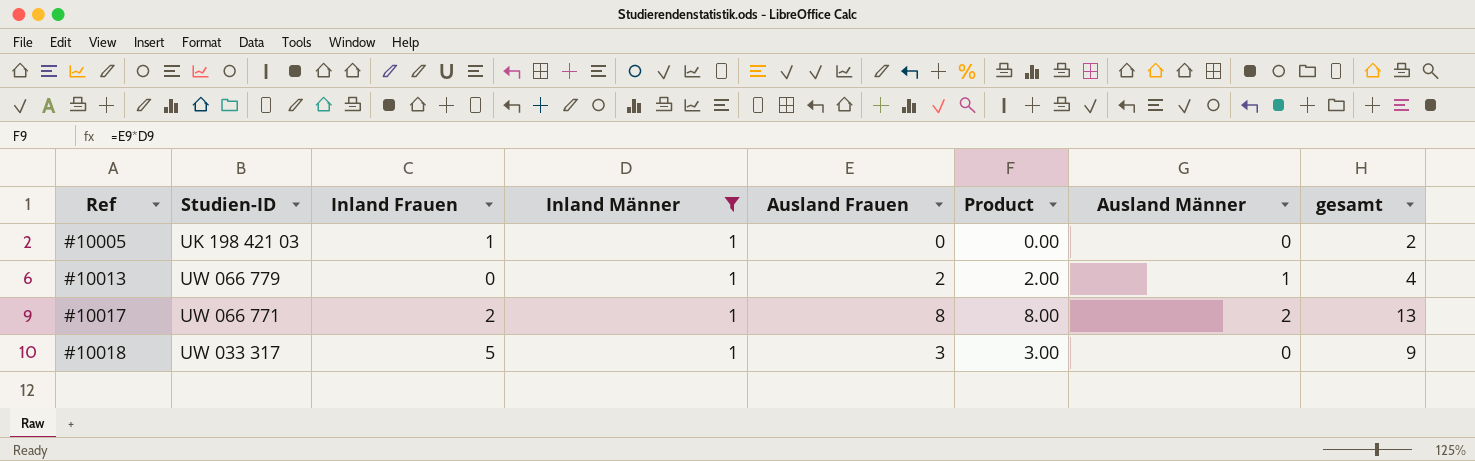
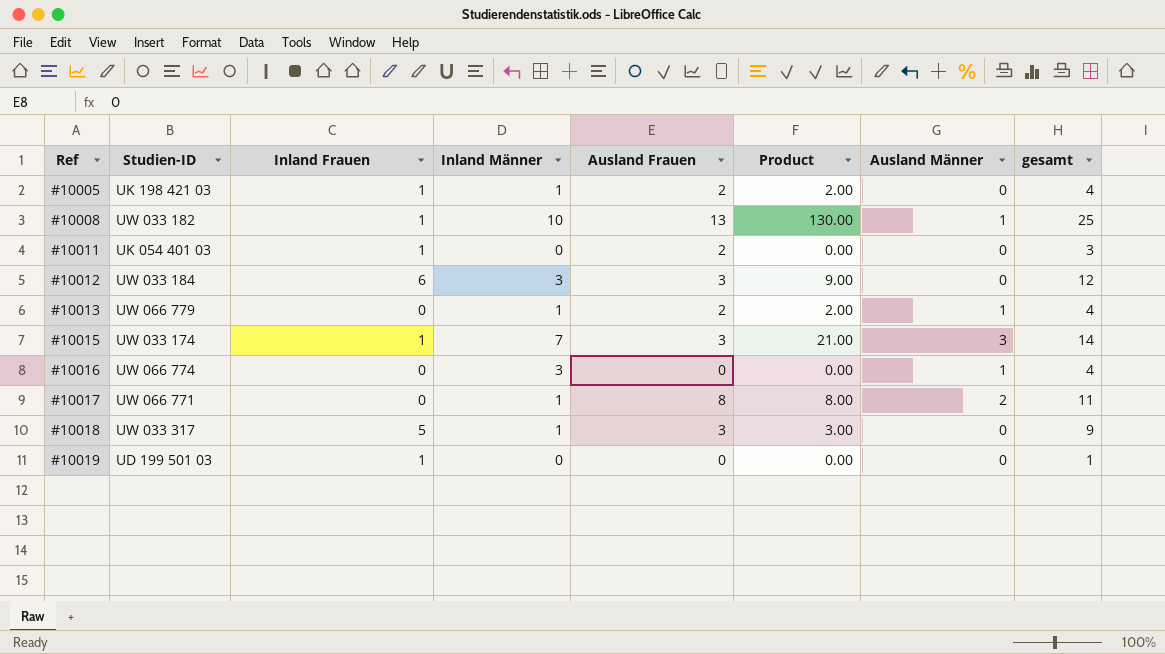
filter: Inland Männer = 1 -> none
#10005 | Ausland Frauen: 0 -> 2
#10005 | Product: 0.00 -> 2.00
#10005 | gesamt: 2 -> 4
#10017 | Inland Frauen: 2 -> 0
#10017 | gesamt: 13 -> 11

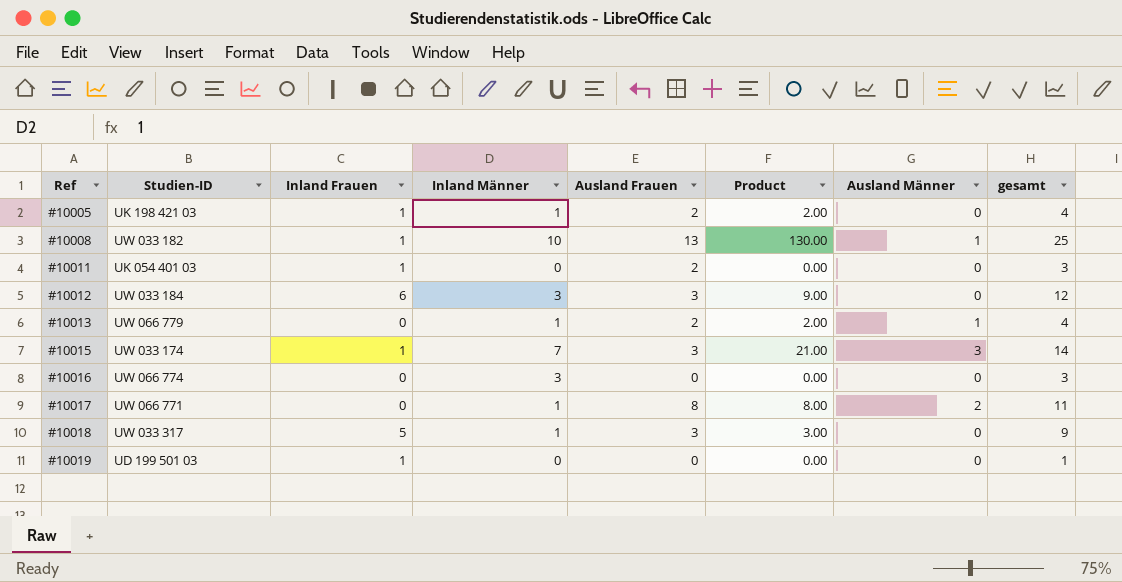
#10016 | Ausland Männer: 1 -> 0
#10016 | gesamt: 4 -> 3

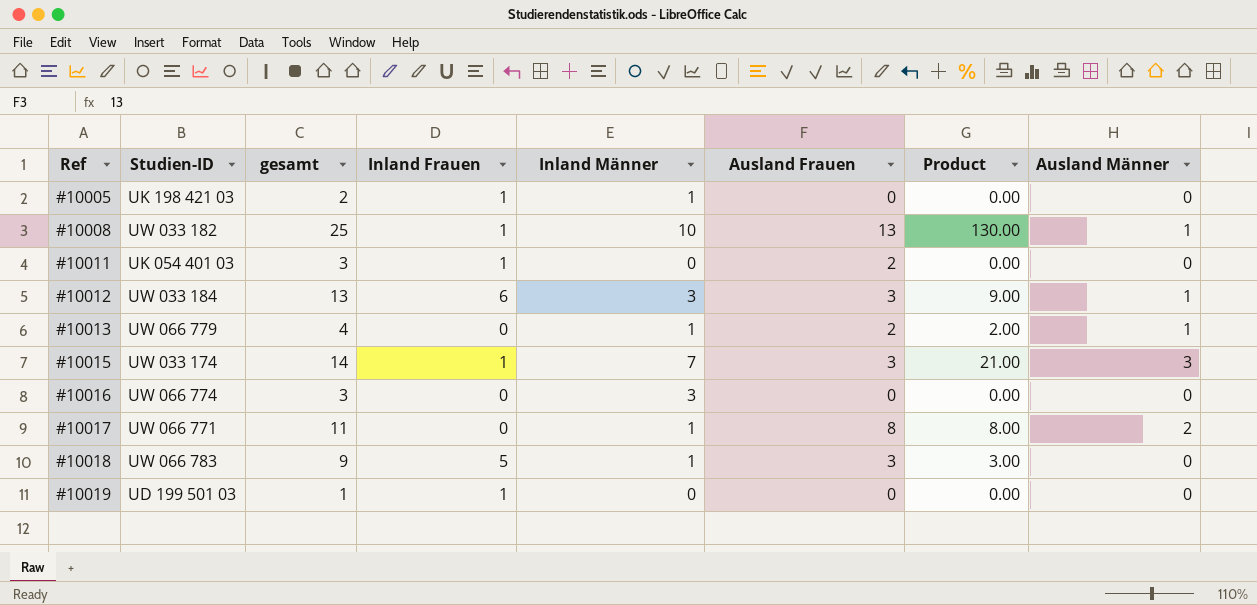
column gesamt | position: 8 -> 3
#10005 | gesamt: 4 -> 2
#10005 | Ausland Frauen: 2 -> 0
#10005 | Product: 2.00 -> 0.00
#10012 | gesamt: 12 -> 13
#10012 | Ausland Männer: 0 -> 1
#10018 | Studien-ID: UW 033 317 -> UW 066 783

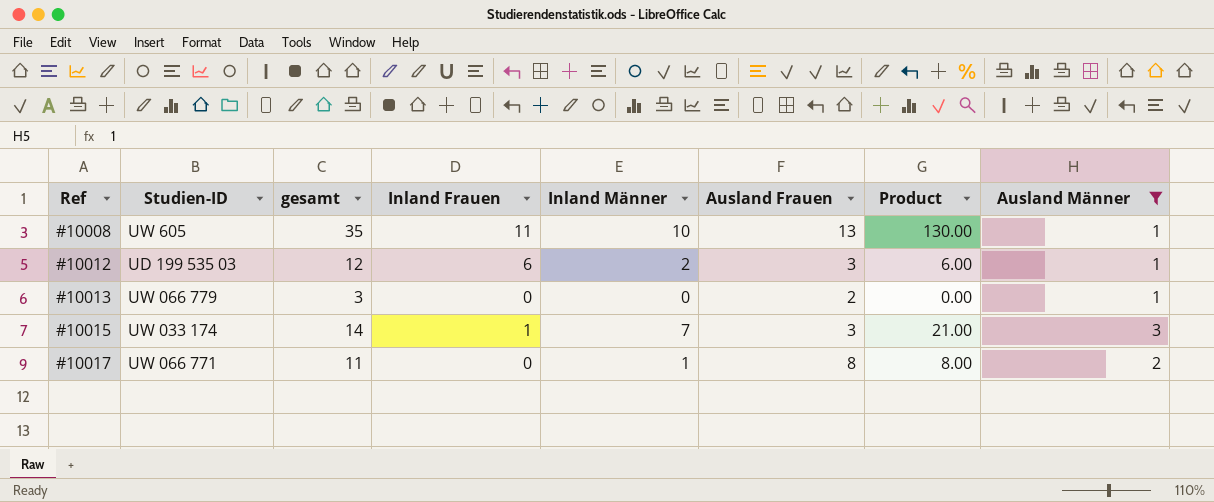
filter: none -> Ausland Männer != 0
#10008 | Studien-ID: UW 033 182 -> UW 605
#10008 | gesamt: 25 -> 35
#10008 | Inland Frauen: 1 -> 11
#10012 | Studien-ID: UW 033 184 -> UD 199 535 03
#10012 | gesamt: 13 -> 12
#10012 | Inland Männer: 3 -> 2
#10012 | Product: 9.00 -> 6.00
#10013 | gesamt: 4 -> 3
#10013 | Inland Männer: 1 -> 0
#10013 | Product: 2.00 -> 0.00

